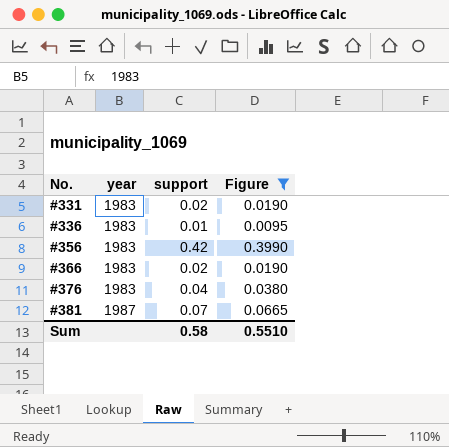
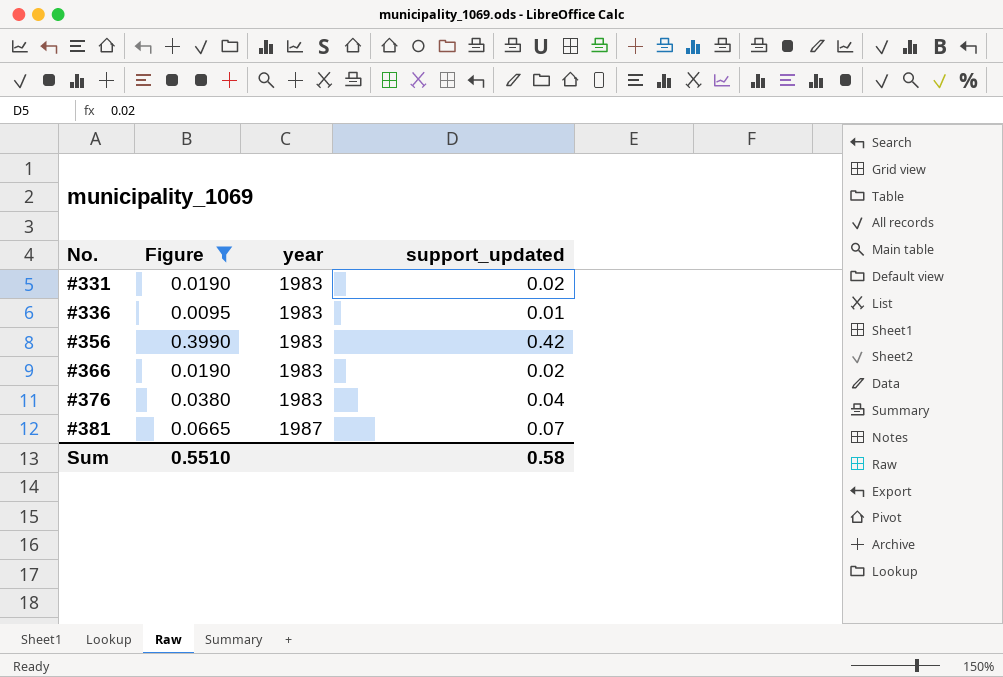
column Figure | position: 4 -> 2
column name: support -> support_updated

